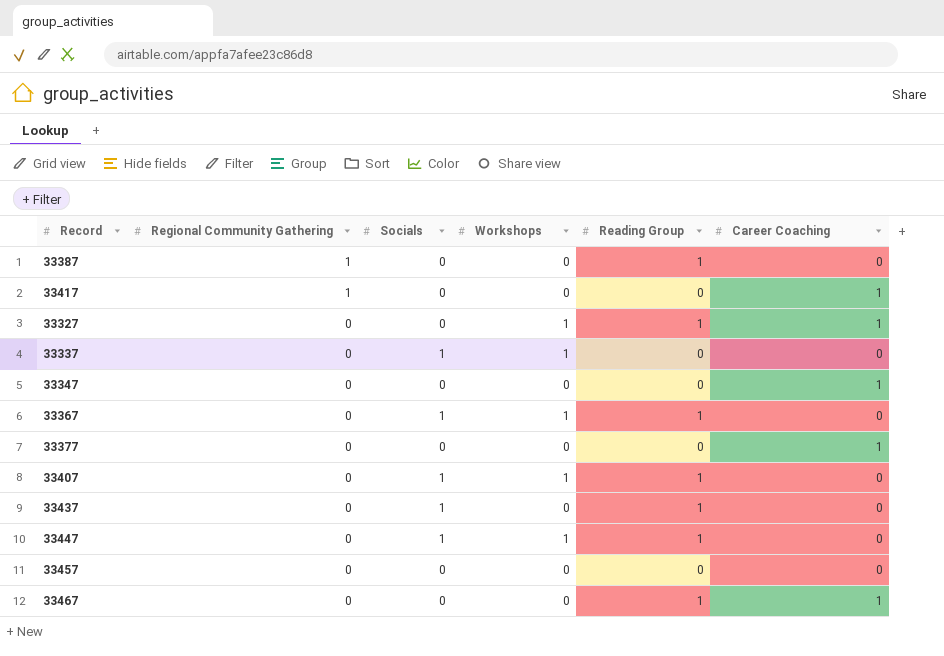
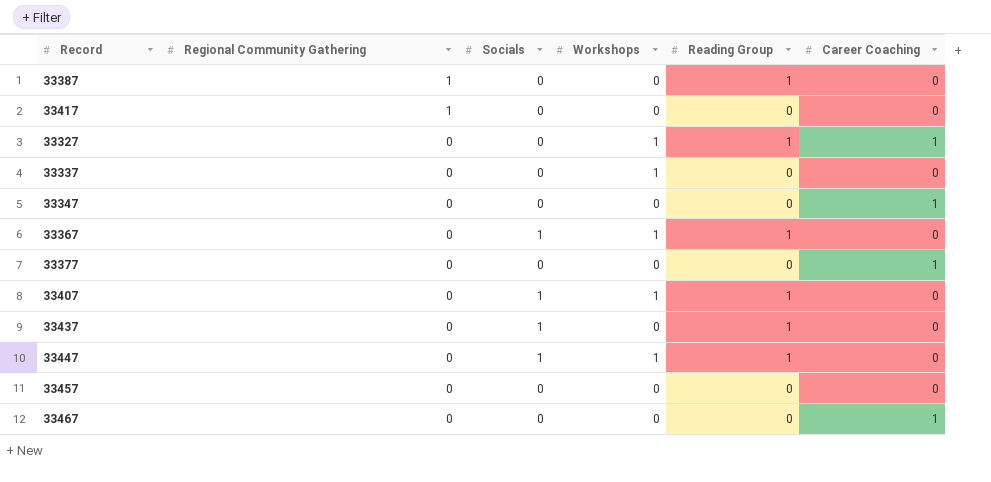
33417 | Career Coaching: 1 -> 0
33337 | Socials: 1 -> 0
33467 | Reading Group: 1 -> 0

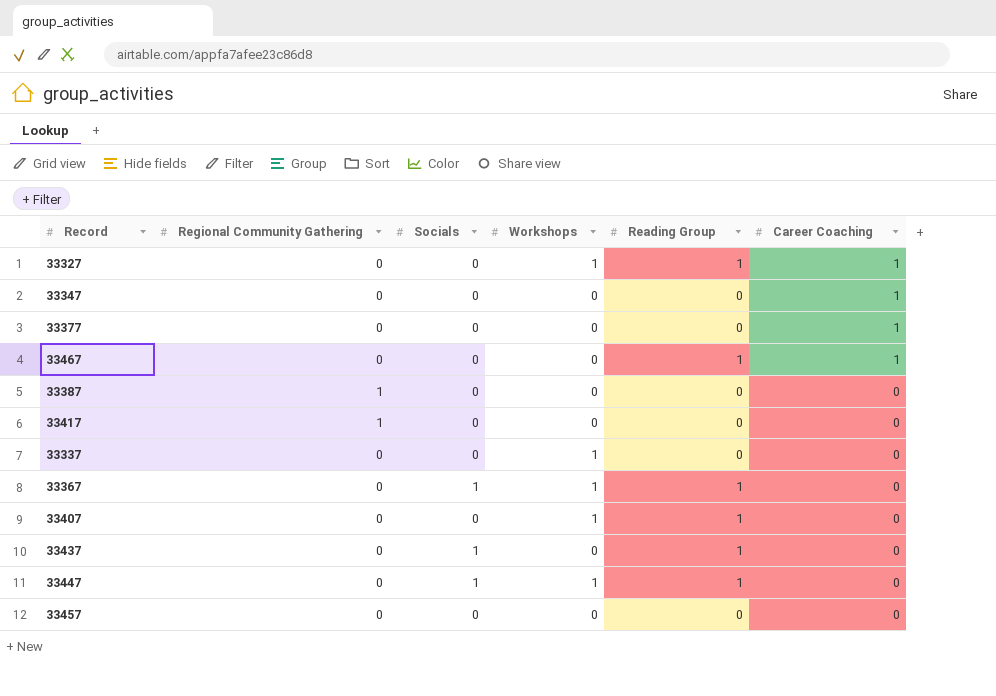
row order: Regional Community Gathering descending -> Career Coaching descending
33467 | Reading Group: 0 -> 1
33387 | Reading Group: 1 -> 0
33407 | Socials: 1 -> 0

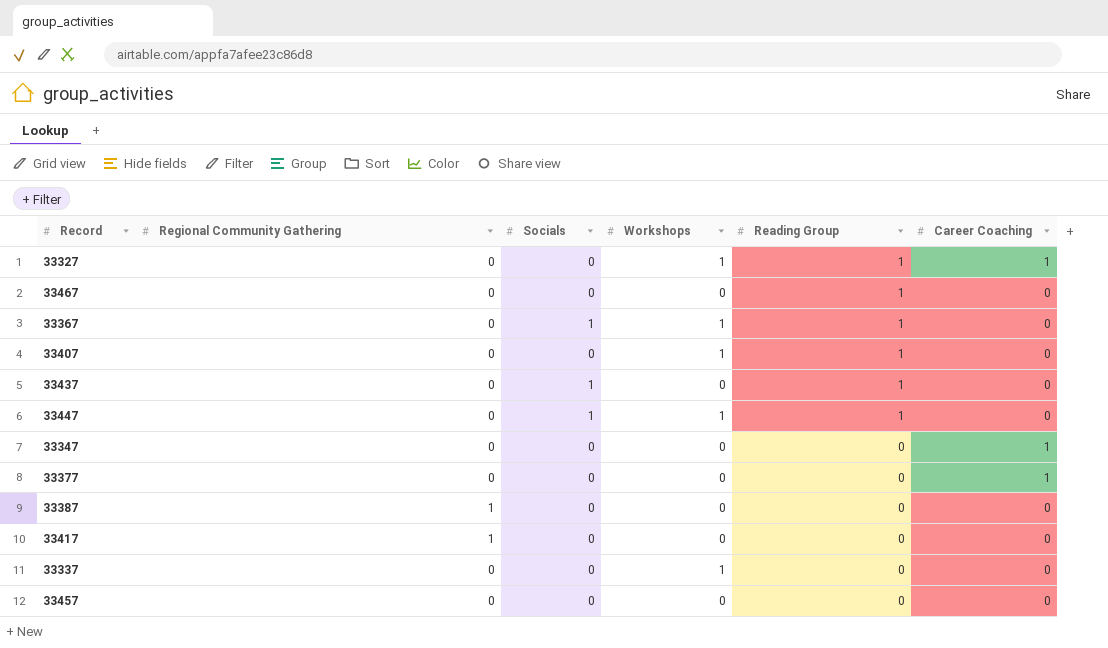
row order: Career Coaching descending -> Reading Group descending
33467 | Career Coaching: 1 -> 0

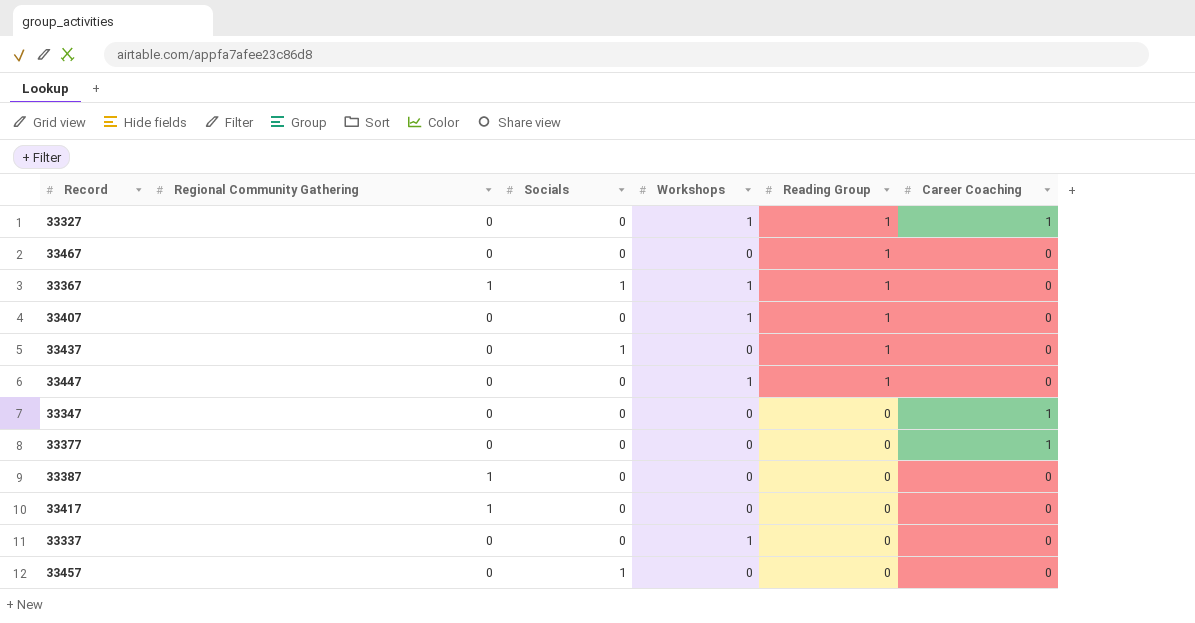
33367 | Regional Community Gathering: 0 -> 1
33447 | Socials: 1 -> 0
33457 | Socials: 0 -> 1

